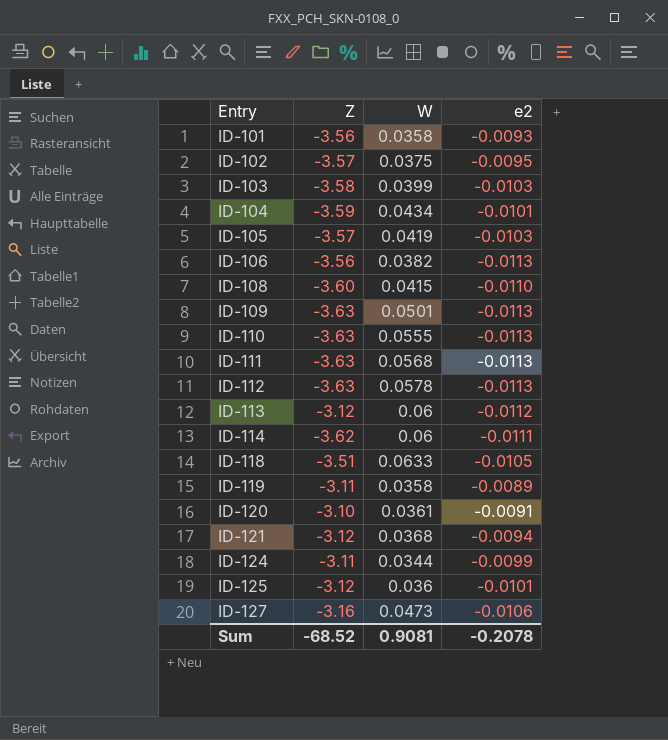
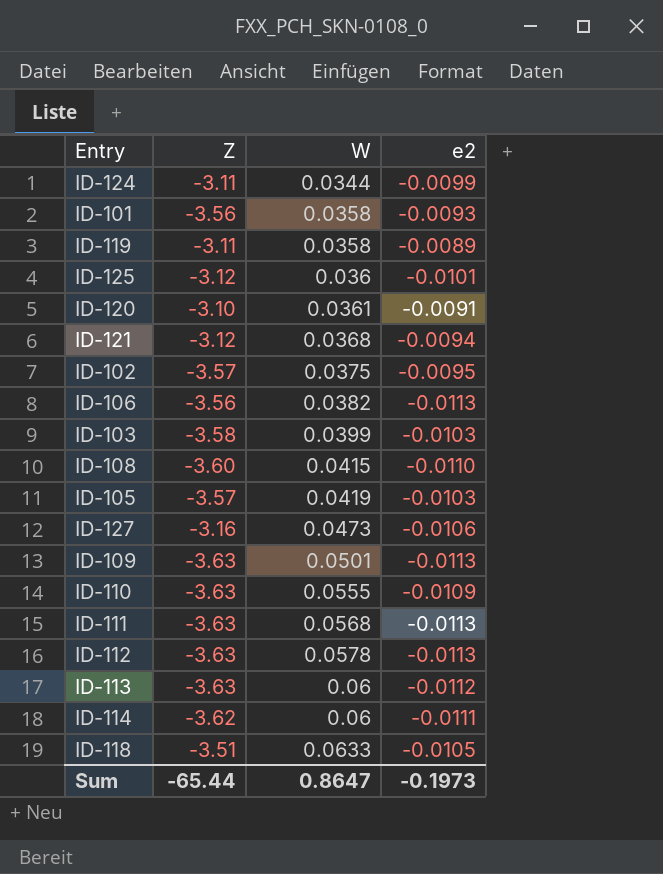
row order: Entry ascending -> W ascending
row ID-104: -3.59 | 0.0434 | -0.0101 -> none
ID-110 | e2: -0.0113 -> -0.0109
ID-113 | Z: -3.12 -> -3.63
Sum | Z: -68.52 -> -65.44
Sum | W: 0.9081 -> 0.8647
Sum | e2: -0.2078 -> -0.1973

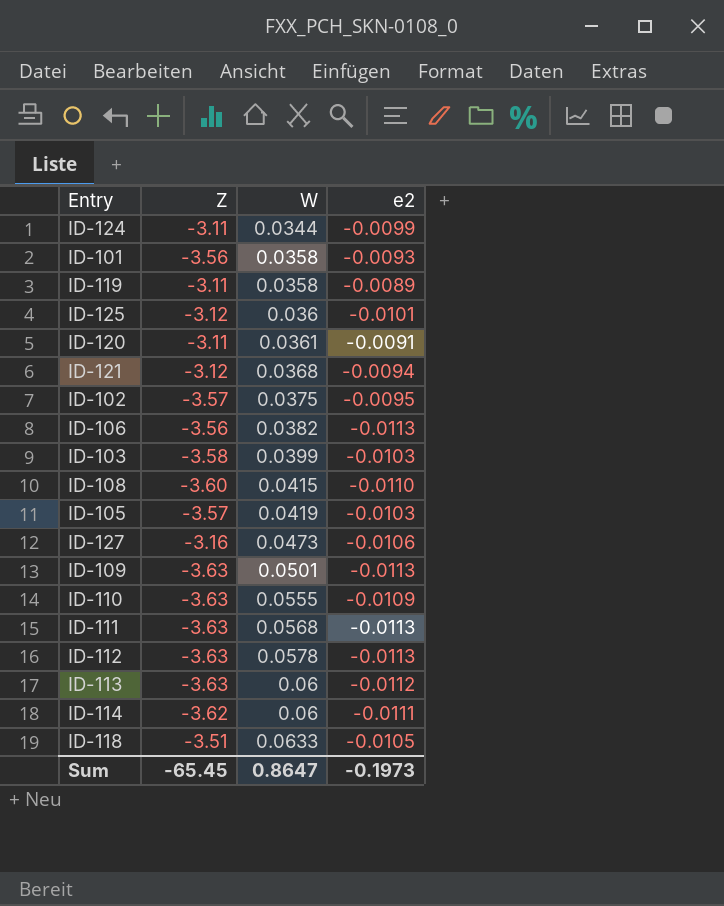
ID-120 | Z: -3.10 -> -3.11
Sum | Z: -65.44 -> -65.45

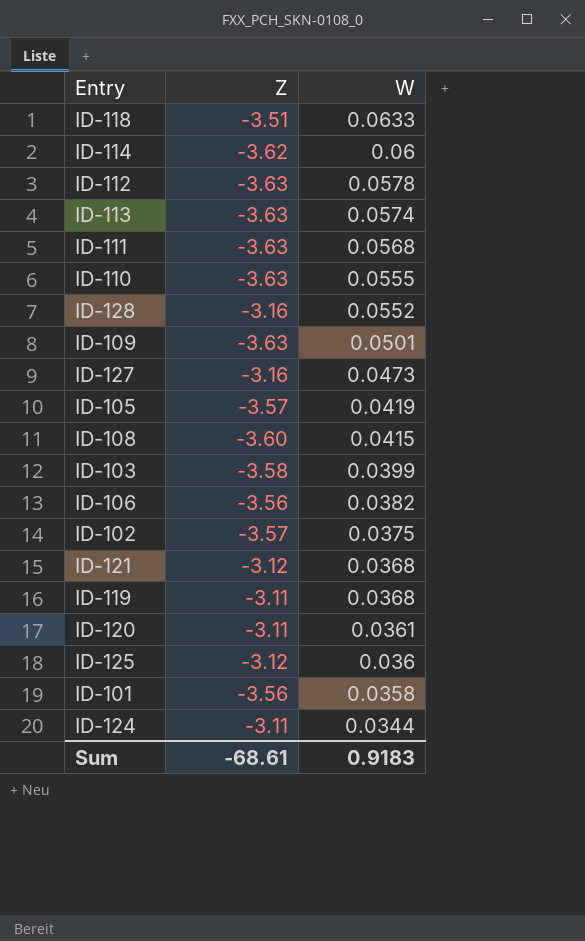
row order: W ascending -> W descending
column e2 | position: 4 -> none
ID-113 | W: 0.06 -> 0.0574
row ID-128: none -> -3.16 | 0.0552
ID-119 | W: 0.0358 -> 0.0368
Sum | Z: -65.45 -> -68.61
Sum | W: 0.8647 -> 0.9183

